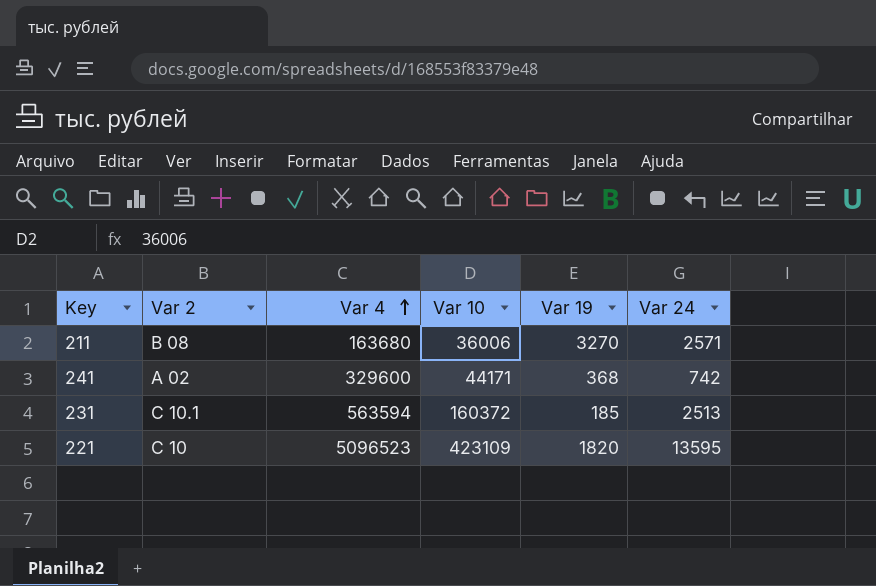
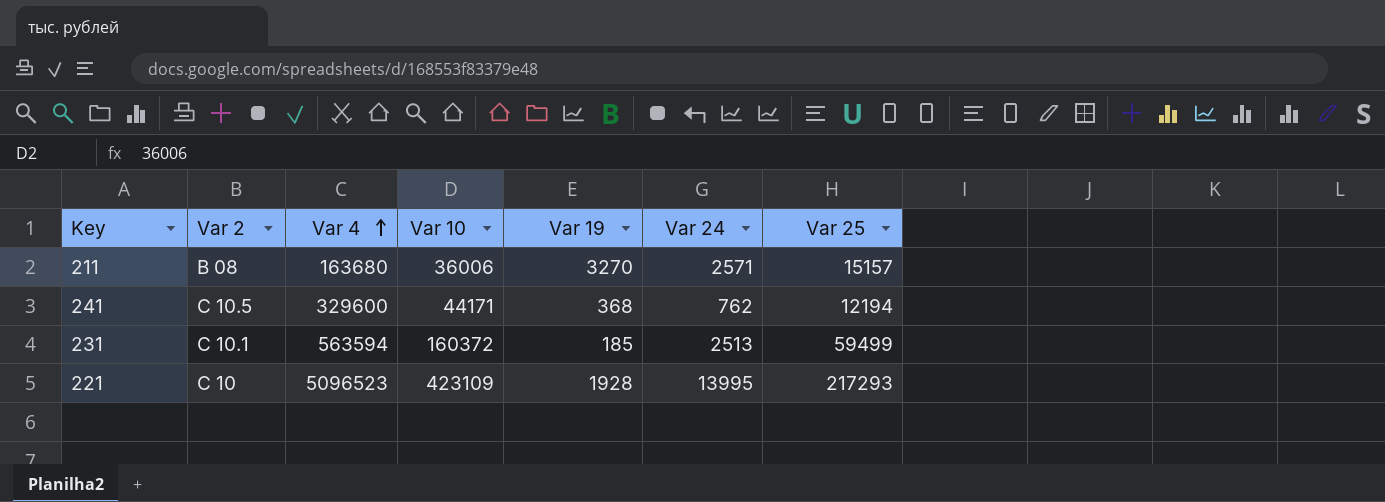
column Var 25 | position: none -> 7
241 | Var 2: А 02 -> С 10.5
241 | Var 24: 742 -> 762
221 | Var 19: 1820 -> 1928
221 | Var 24: 13595 -> 13995

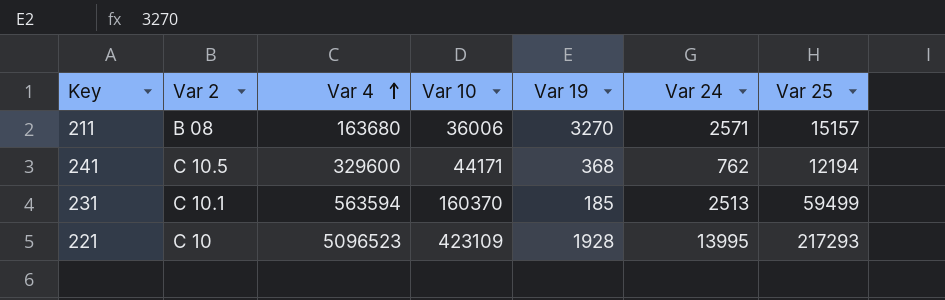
231 | Var 10: 160372 -> 160370

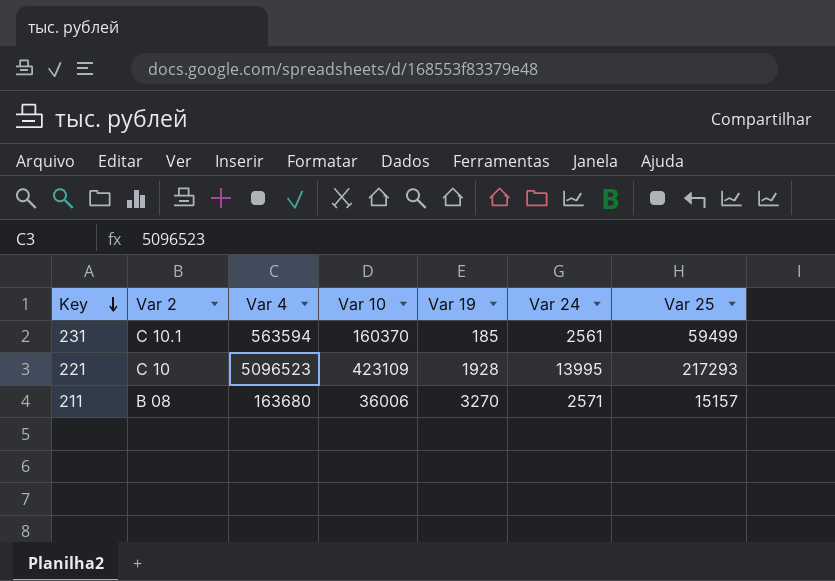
row order: Var 4 ascending -> Key descending
row 241: С 10.5 | 329600 | 44171 | 368 | 762 | 12194 -> none
231 | Var 24: 2513 -> 2561

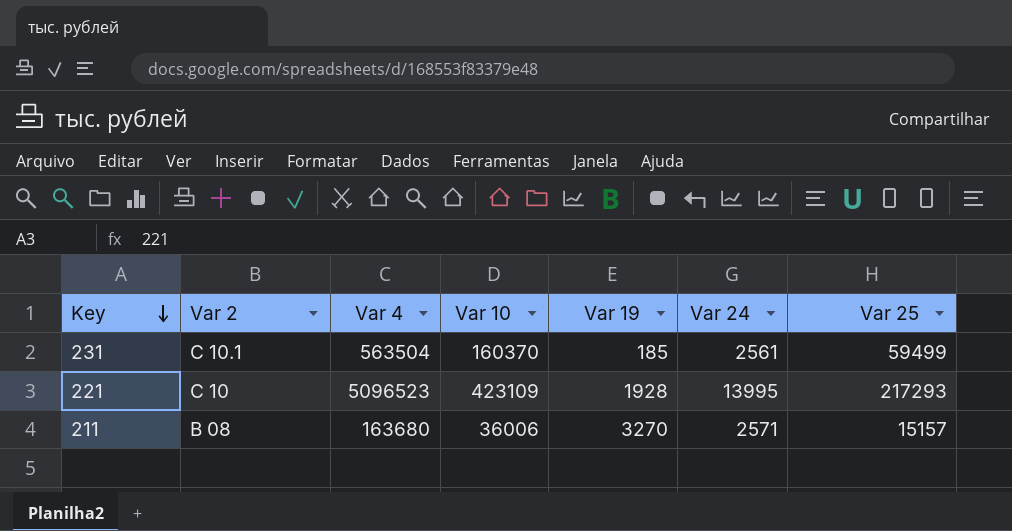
231 | Var 4: 563594 -> 563504

